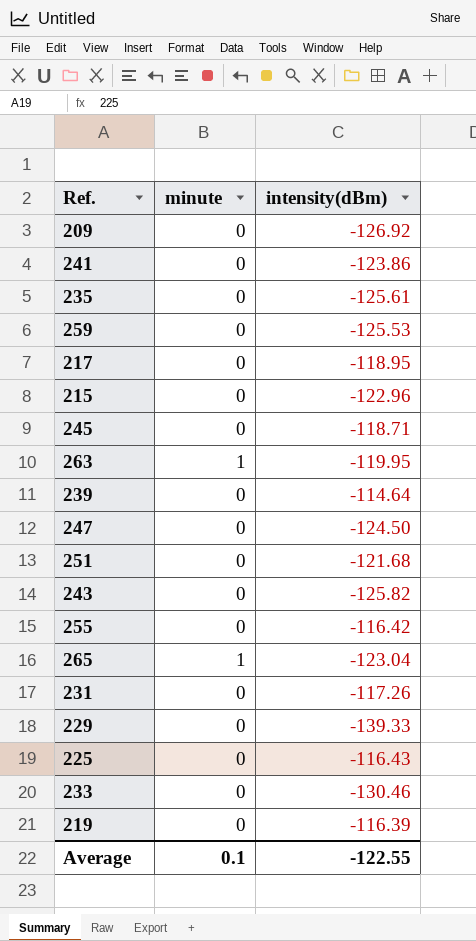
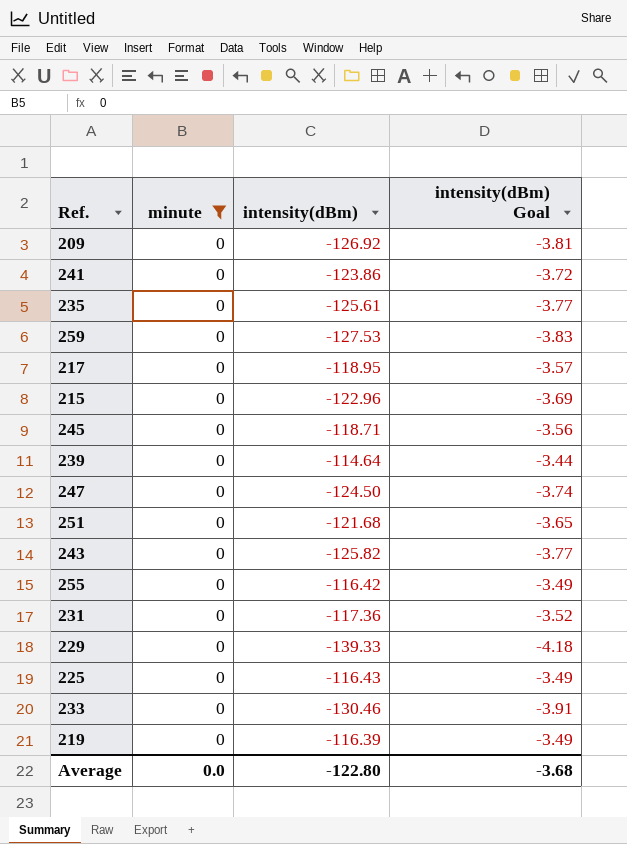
filter: none -> minute = 0
column intensity(dBm) Goal | formula: none -> [intensity(dBm)] * 0.03
259 | intensity(dBm): -125.53 -> -127.53
231 | intensity(dBm): -117.26 -> -117.36
Average | minute: 0.1 -> 0.0
Average | intensity(dBm): -122.55 -> -122.80

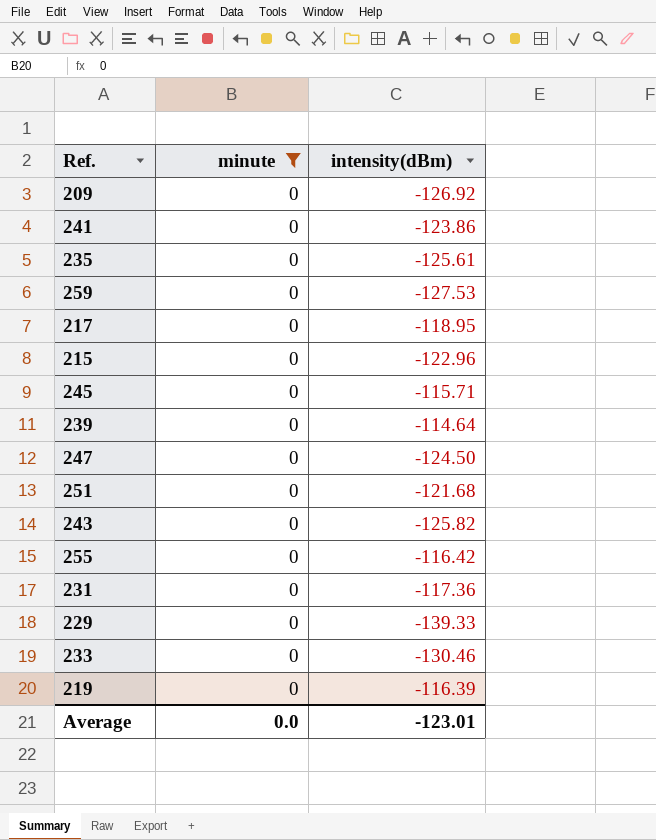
column intensity(dBm) Goal | formula: [intensity(dBm)] * 0.03 -> none
row 225: 0 | -116.43 | -3.49 -> none
245 | intensity(dBm): -118.71 -> -115.71
Average | intensity(dBm): -122.80 -> -123.01

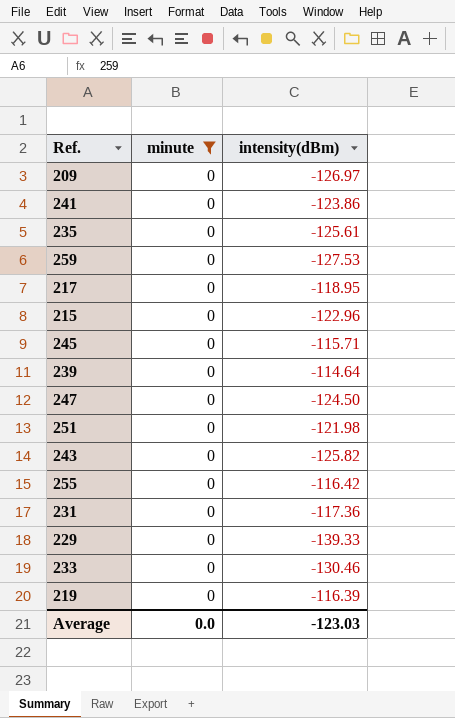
209 | intensity(dBm): -126.92 -> -126.97
251 | intensity(dBm): -121.68 -> -121.98
Average | intensity(dBm): -123.01 -> -123.03

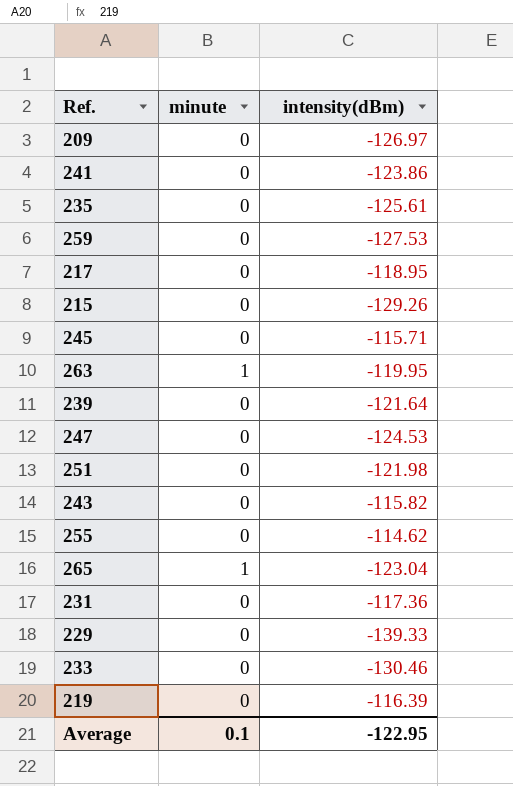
filter: minute = 0 -> none
215 | intensity(dBm): -122.96 -> -129.26
239 | intensity(dBm): -114.64 -> -121.64
247 | intensity(dBm): -124.50 -> -124.53
243 | intensity(dBm): -125.82 -> -115.82
255 | intensity(dBm): -116.42 -> -114.62
Average | minute: 0.0 -> 0.1
Average | intensity(dBm): -123.03 -> -122.95

